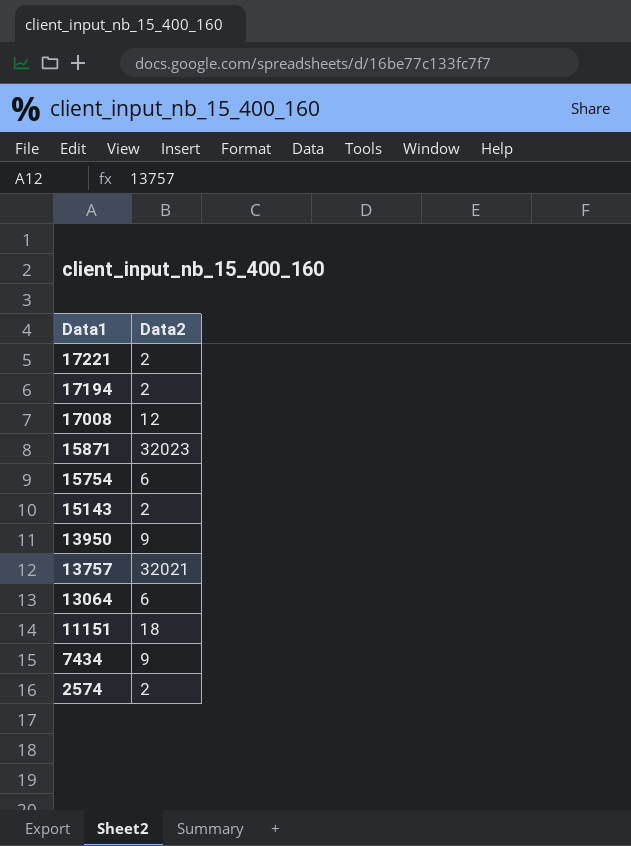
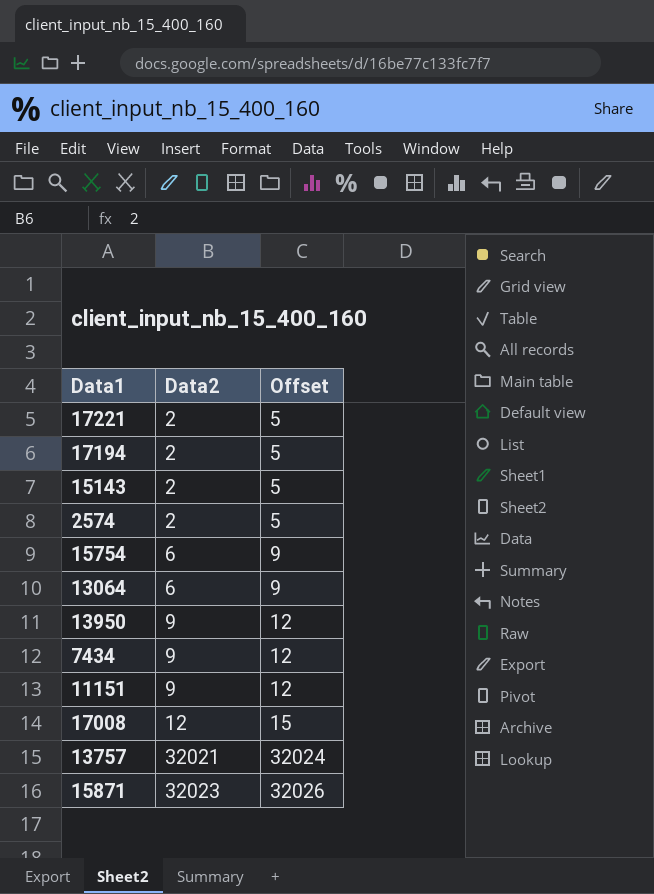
row order: Data1 descending -> Data2 ascending
column Offset | formula: none -> [Data2] + 3
11151 | Data2: 18 -> 9

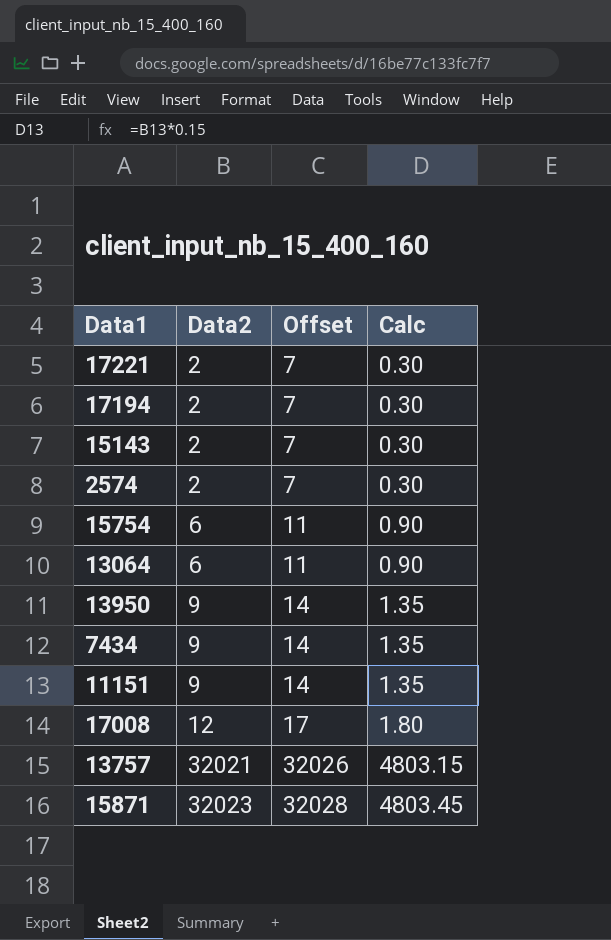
column Offset | formula: [Data2] + 3 -> [Data2] + 5
column Calc | formula: none -> [Data2] * 0.15

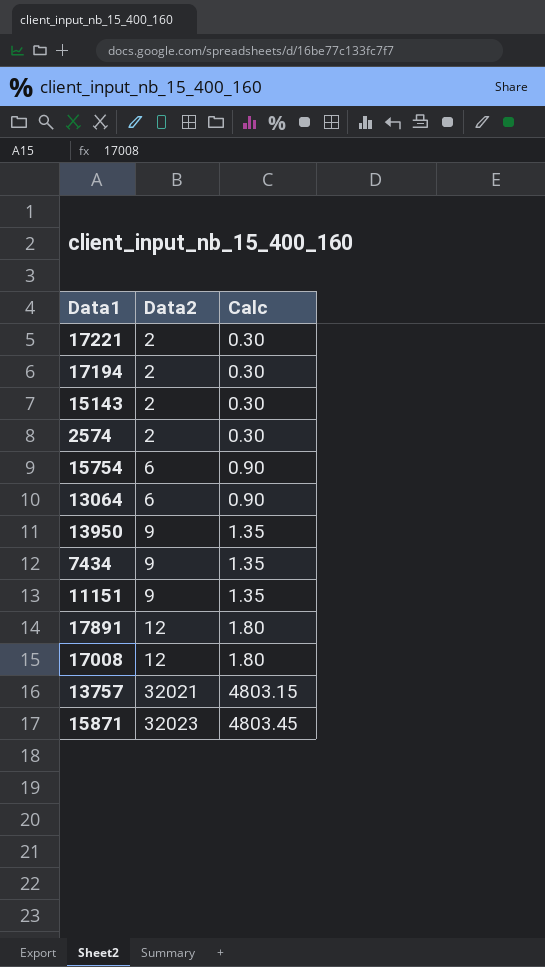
column Offset | formula: [Data2] + 5 -> none
row 17891: none -> 12 | 1.80

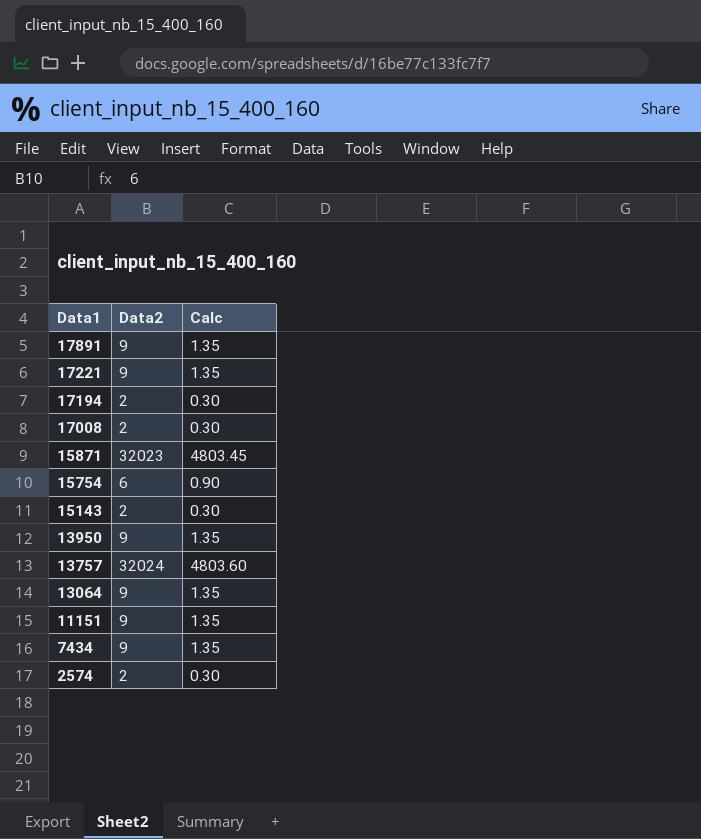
row order: Data2 ascending -> Data1 descending
17891 | Data2: 12 -> 9
17891 | Calc: 1.80 -> 1.35
17221 | Data2: 2 -> 9
17221 | Calc: 0.30 -> 1.35
17008 | Data2: 12 -> 2
17008 | Calc: 1.80 -> 0.30
13757 | Data2: 32021 -> 32024
13757 | Calc: 4803.15 -> 4803.60
13064 | Data2: 6 -> 9
13064 | Calc: 0.90 -> 1.35

